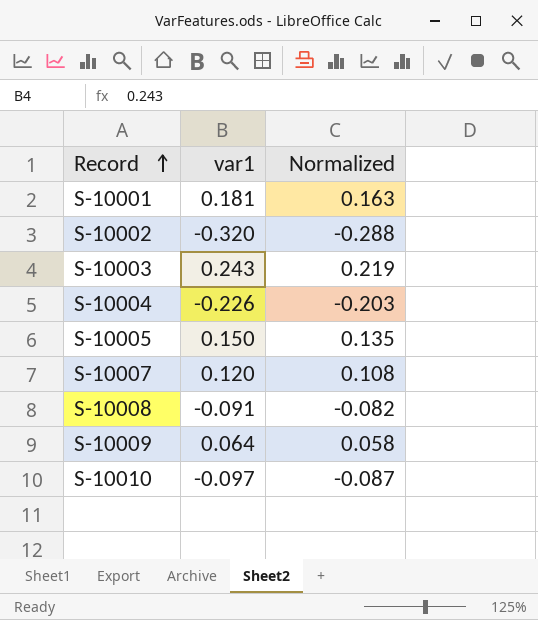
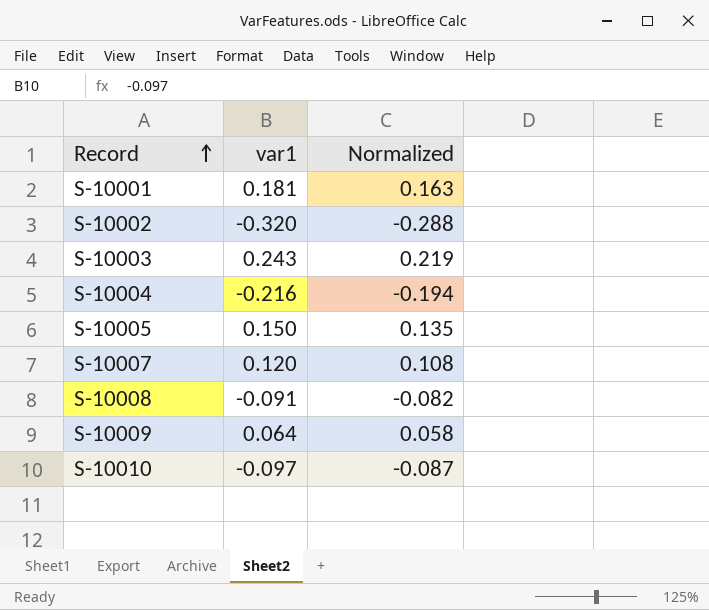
S-10004 | var1: -0.226 -> -0.216
S-10004 | Normalized: -0.203 -> -0.194

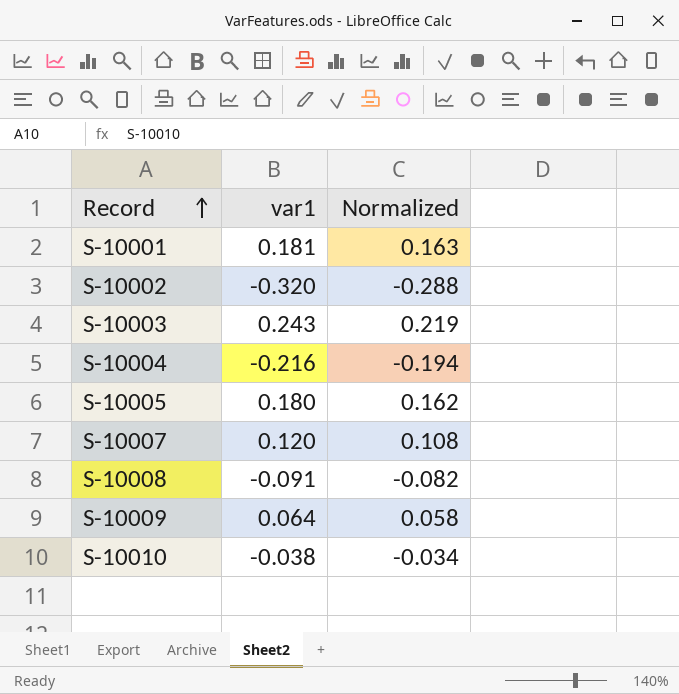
S-10005 | var1: 0.150 -> 0.180
S-10005 | Normalized: 0.135 -> 0.162
S-10010 | var1: -0.097 -> -0.038
S-10010 | Normalized: -0.087 -> -0.034

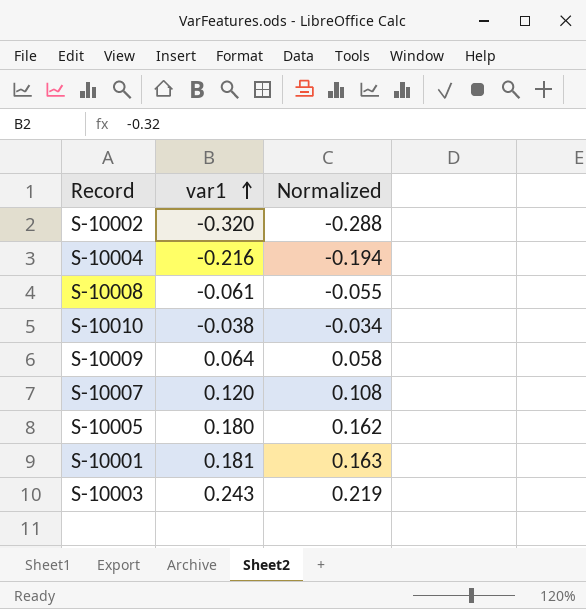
row order: Record ascending -> var1 ascending
S-10008 | var1: -0.091 -> -0.061
S-10008 | Normalized: -0.082 -> -0.055

